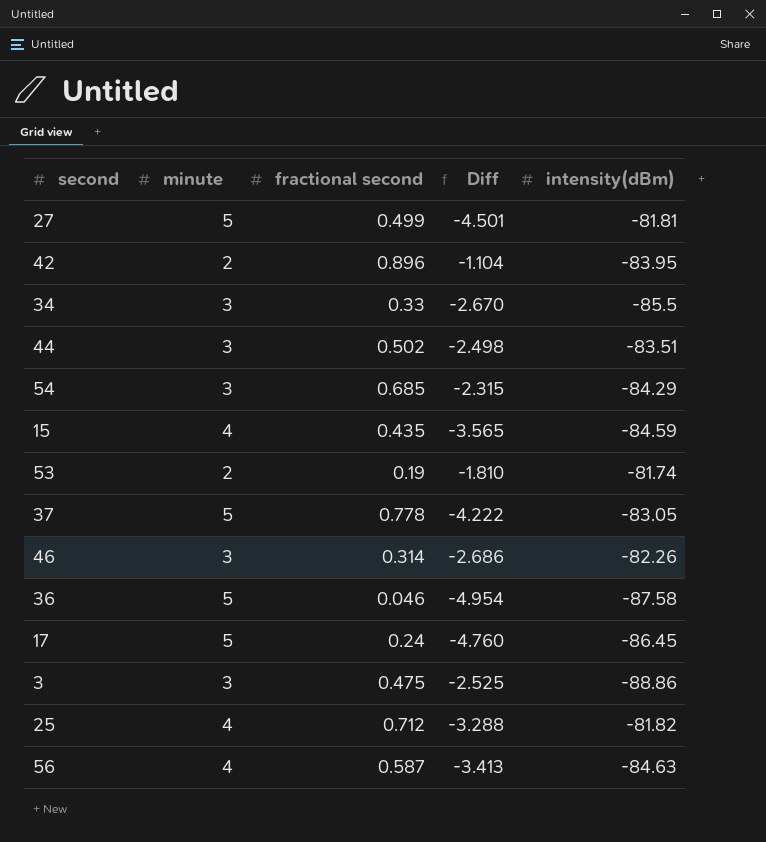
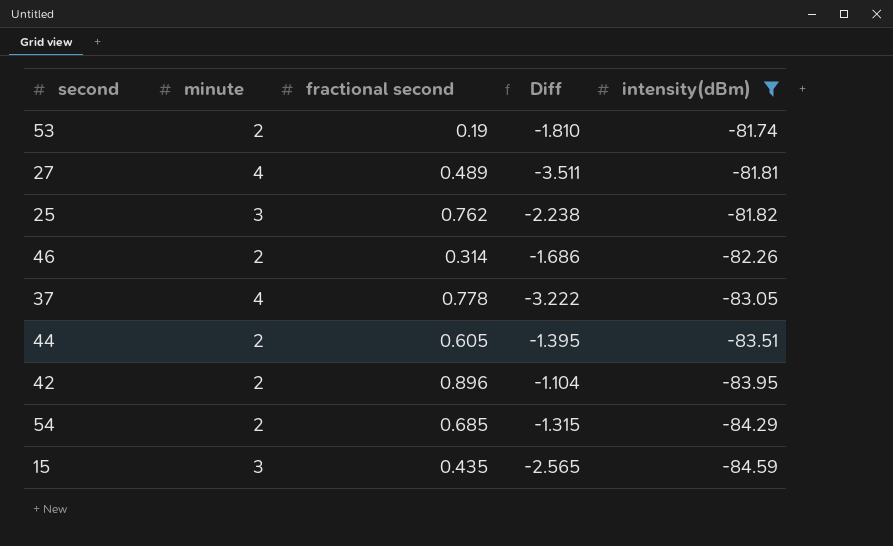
filter: none -> intensity(dBm) >= -84.59
row order: none -> intensity(dBm) descending
27 | minute: 5 -> 4
27 | fractional second: 0.499 -> 0.489
27 | Diff: -4.501 -> -3.511
25 | minute: 4 -> 3
25 | fractional second: 0.712 -> 0.762
25 | Diff: -3.288 -> -2.238
46 | minute: 3 -> 2
46 | Diff: -2.686 -> -1.686
37 | minute: 5 -> 4
37 | Diff: -4.222 -> -3.222
44 | minute: 3 -> 2
44 | fractional second: 0.502 -> 0.605
44 | Diff: -2.498 -> -1.395
54 | minute: 3 -> 2
54 | Diff: -2.315 -> -1.315
15 | minute: 4 -> 3
15 | Diff: -3.565 -> -2.565

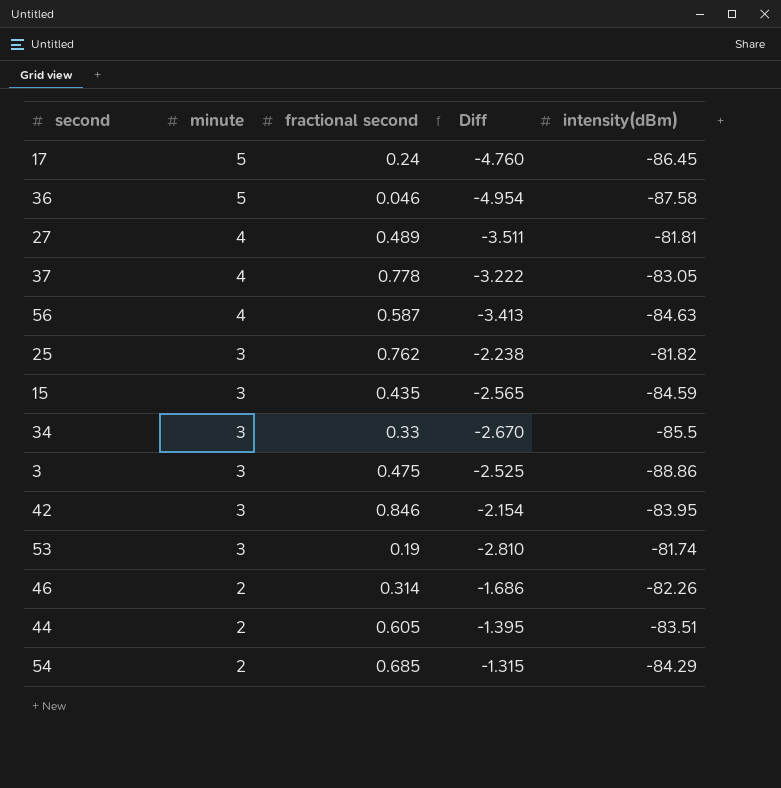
filter: intensity(dBm) >= -84.59 -> none
row order: intensity(dBm) descending -> minute descending
42 | minute: 2 -> 3
42 | fractional second: 0.896 -> 0.846
42 | Diff: -1.104 -> -2.154
53 | minute: 2 -> 3
53 | Diff: -1.810 -> -2.810

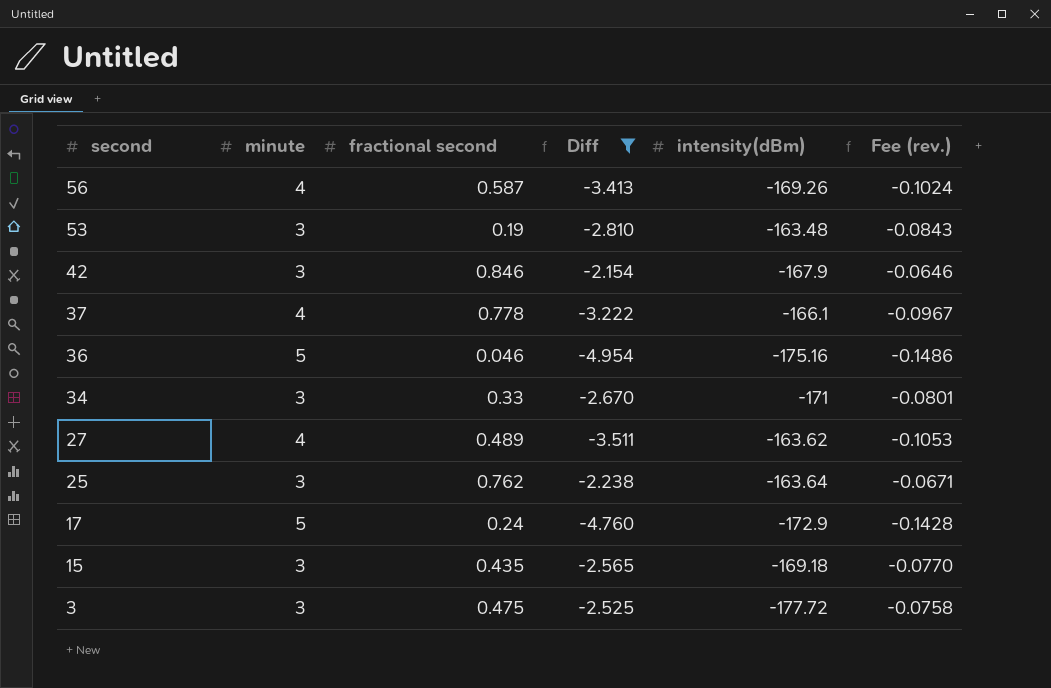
filter: none -> Diff <= -2.154
row order: minute descending -> second descending
column Fee (rev.) | formula: none -> [Diff] * 0.03
56 | intensity(dBm): -84.63 -> -169.26
53 | intensity(dBm): -81.74 -> -163.48
42 | intensity(dBm): -83.95 -> -167.9
37 | intensity(dBm): -83.05 -> -166.1
36 | intensity(dBm): -87.58 -> -175.16
34 | intensity(dBm): -85.5 -> -171
27 | intensity(dBm): -81.81 -> -163.62
25 | intensity(dBm): -81.82 -> -163.64
17 | intensity(dBm): -86.45 -> -172.9
15 | intensity(dBm): -84.59 -> -169.18
3 | intensity(dBm): -88.86 -> -177.72

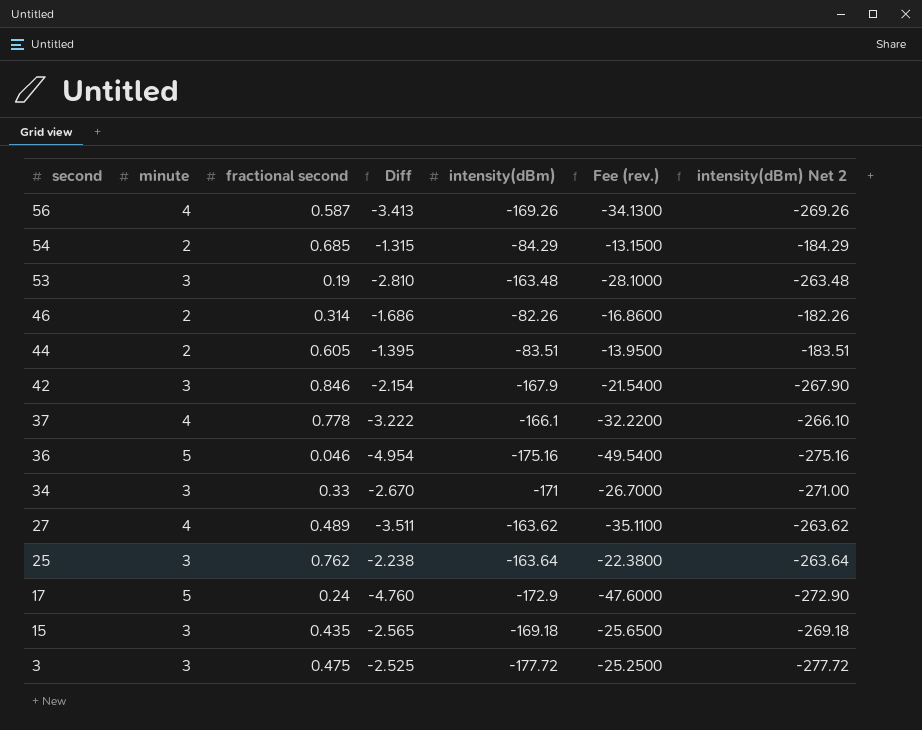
filter: Diff <= -2.154 -> none
column Fee (rev.) | formula: [Diff] * 0.03 -> [Diff] * 10
column intensity(dBm) Net 2 | formula: none -> [intensity(dBm)] - 100

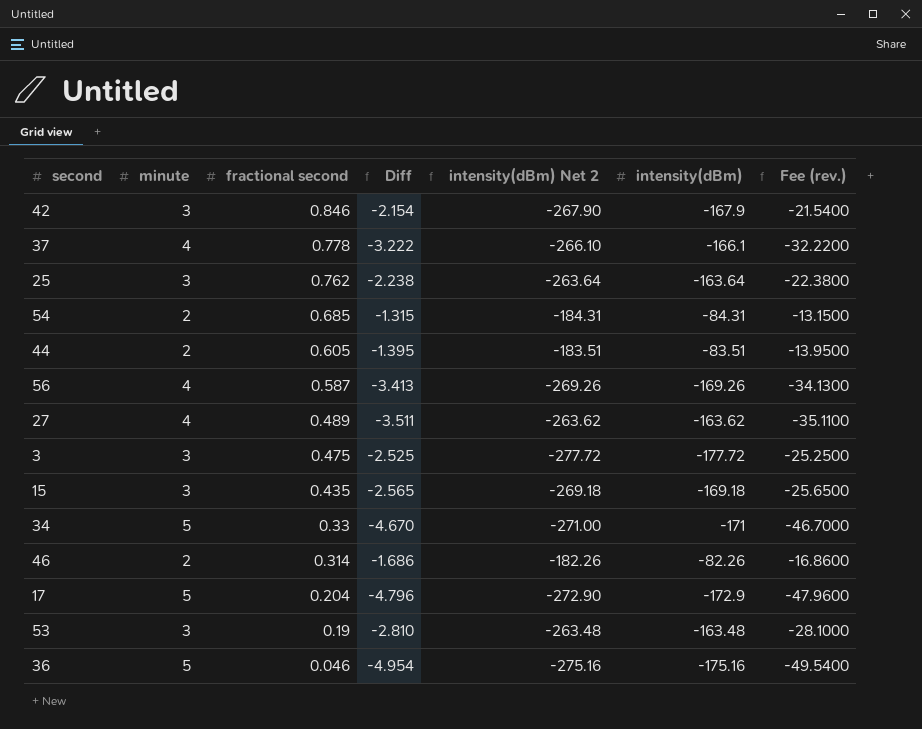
row order: second descending -> fractional second descending
column intensity(dBm) Net 2 | position: 7 -> 5
54 | intensity(dBm) Net 2: -184.29 -> -184.31
54 | intensity(dBm): -84.29 -> -84.31
34 | minute: 3 -> 5
34 | Diff: -2.670 -> -4.670
34 | Fee (rev.): -26.7000 -> -46.7000
17 | fractional second: 0.24 -> 0.204
17 | Diff: -4.760 -> -4.796
17 | Fee (rev.): -47.6000 -> -47.9600

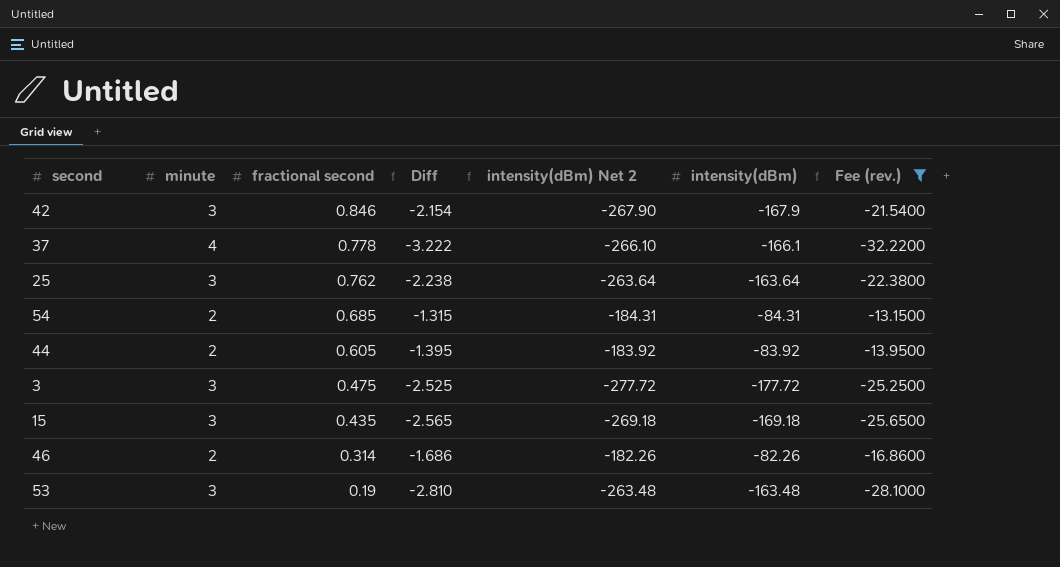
filter: none -> Fee (rev.) >= -32.2200
44 | intensity(dBm) Net 2: -183.51 -> -183.92
44 | intensity(dBm): -83.51 -> -83.92

